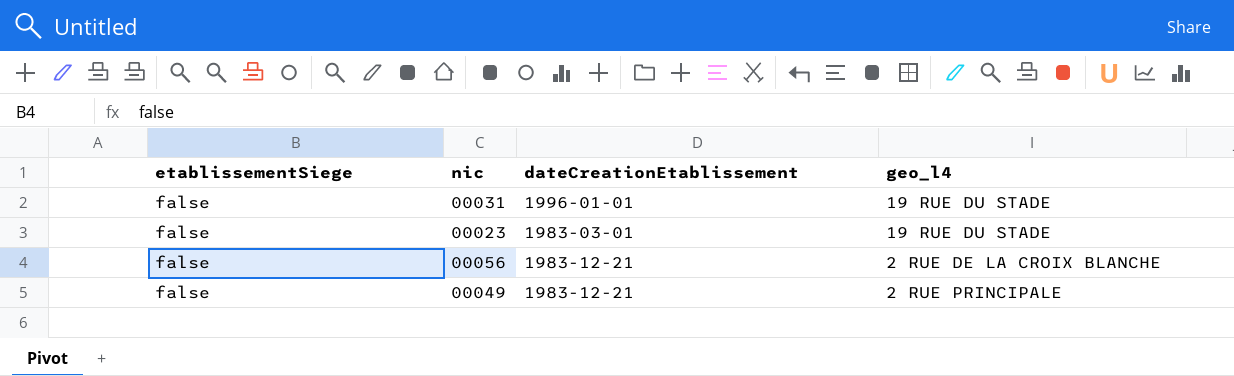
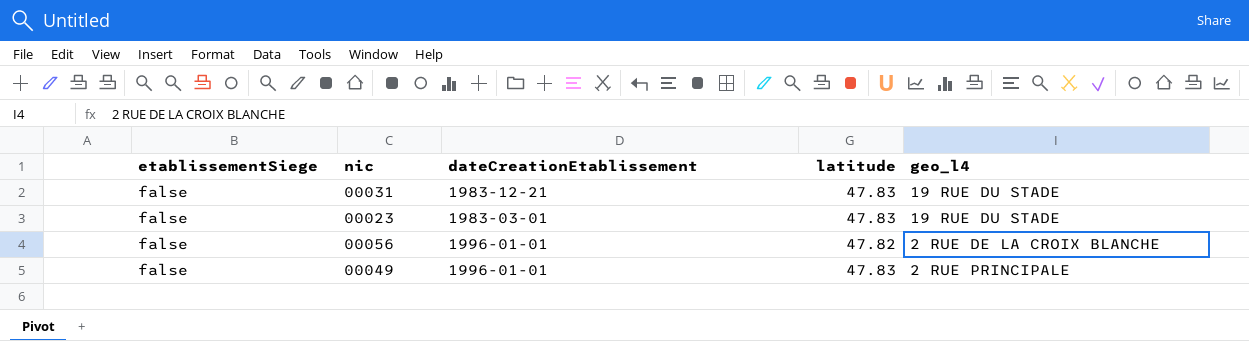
column latitude | position: none -> 4
00031 | dateCreationEtablissement: 1996-01-01 -> 1983-12-21
00056 | dateCreationEtablissement: 1983-12-21 -> 1996-01-01
00049 | dateCreationEtablissement: 1983-12-21 -> 1996-01-01

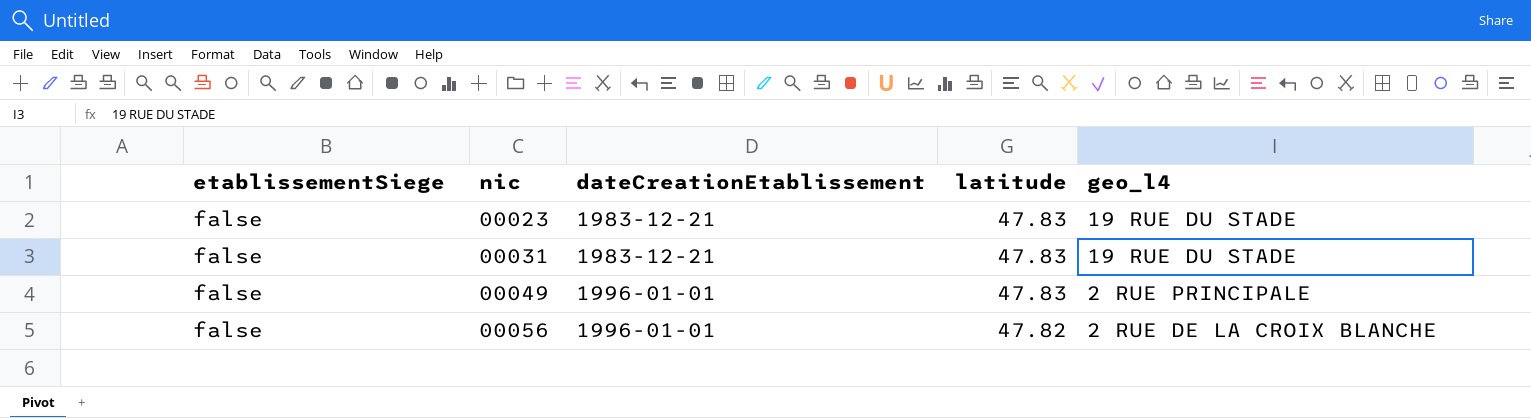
row order: none -> nic ascending
00023 | dateCreationEtablissement: 1983-03-01 -> 1983-12-21

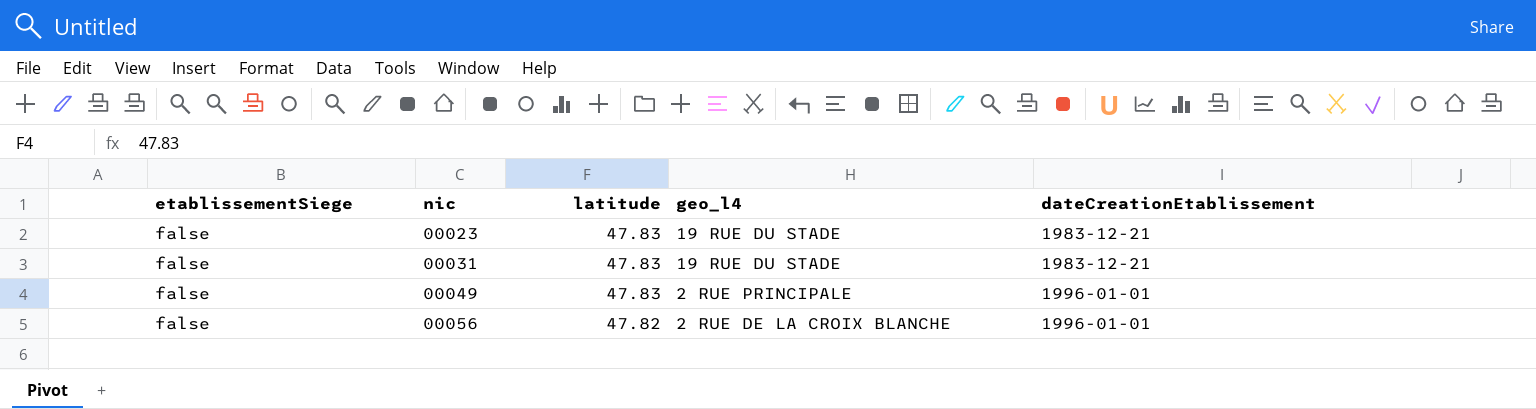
column dateCreationEtablissement | position: 3 -> 5

